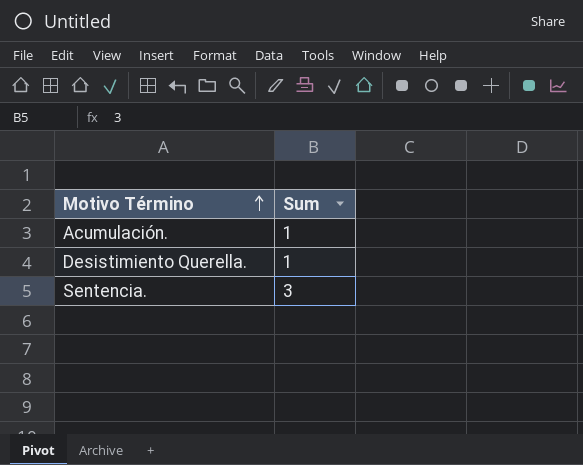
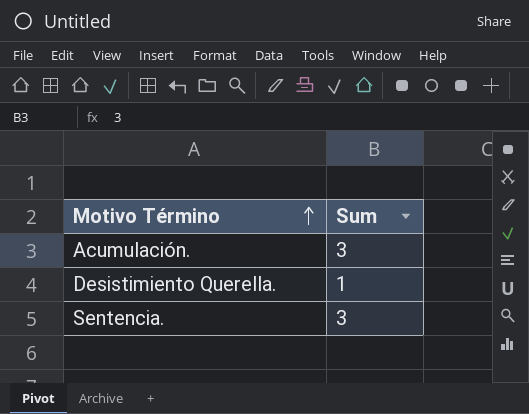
Acumulación. | Sum: 1 -> 3

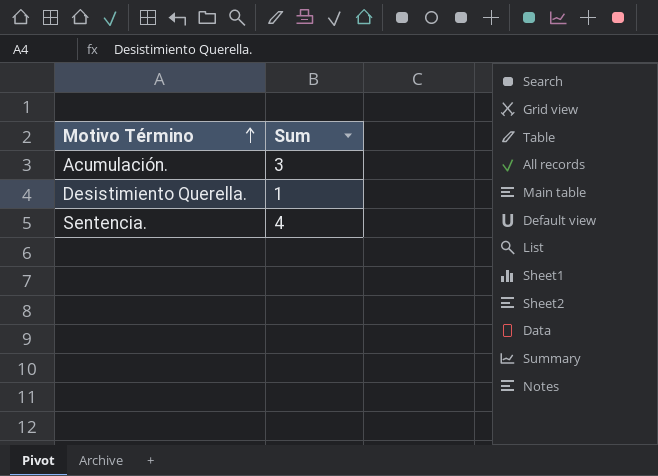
Sentencia. | Sum: 3 -> 4

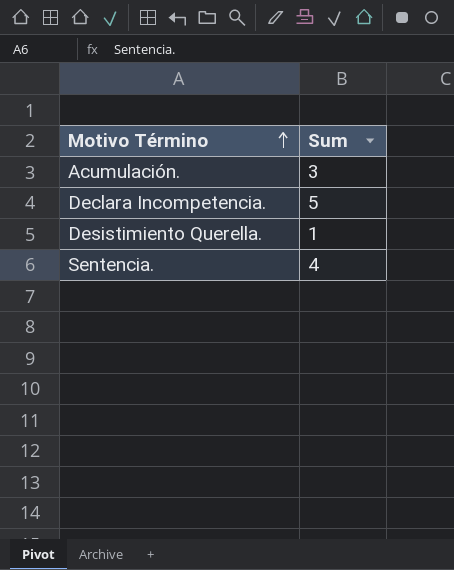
row Declara Incompetencia.: none -> 5

